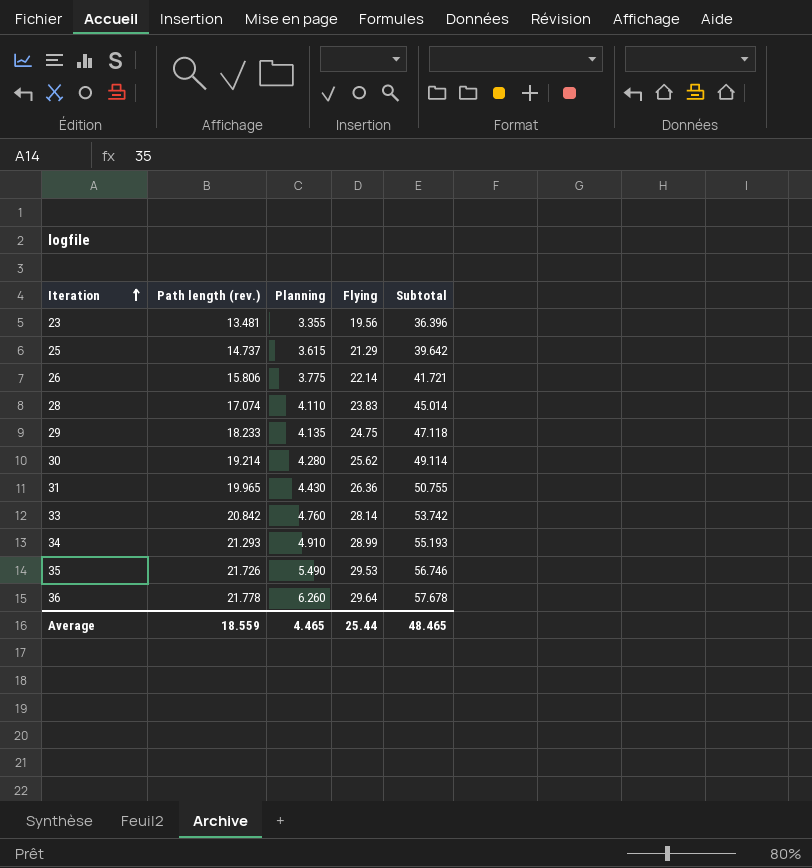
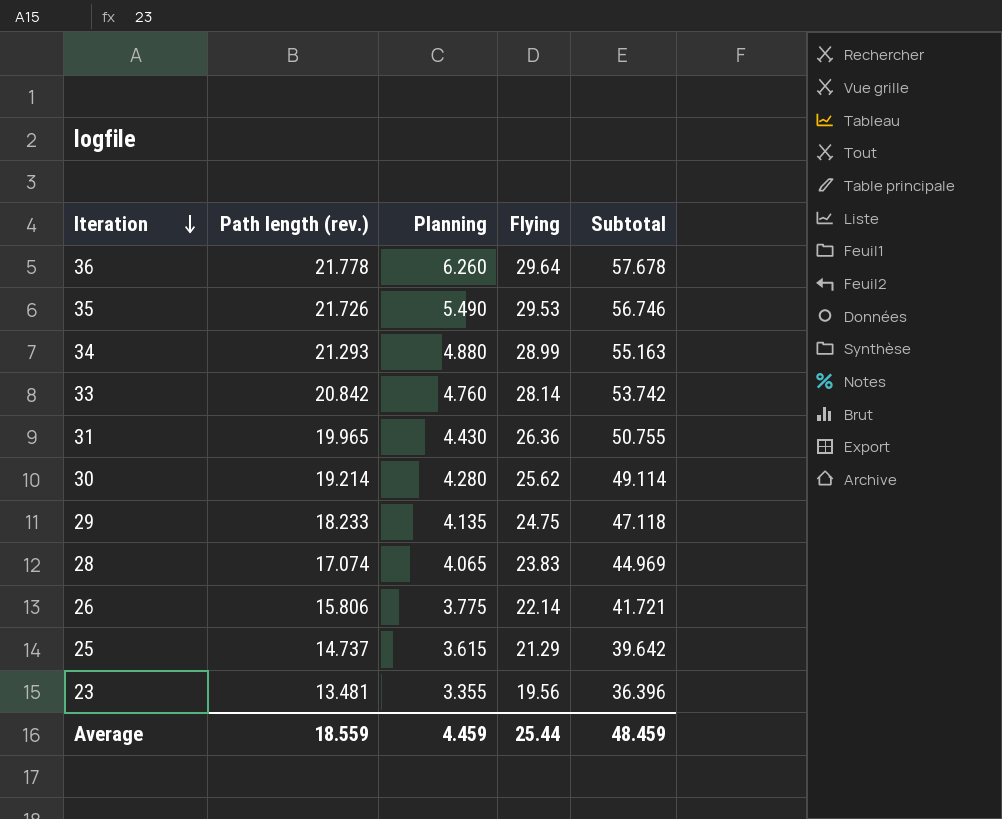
row order: Iteration ascending -> Iteration descending
34 | Planning: 4.910 -> 4.880
34 | Subtotal: 55.193 -> 55.163
28 | Planning: 4.110 -> 4.065
28 | Subtotal: 45.014 -> 44.969
Average | Planning: 4.465 -> 4.459
Average | Subtotal: 48.465 -> 48.459

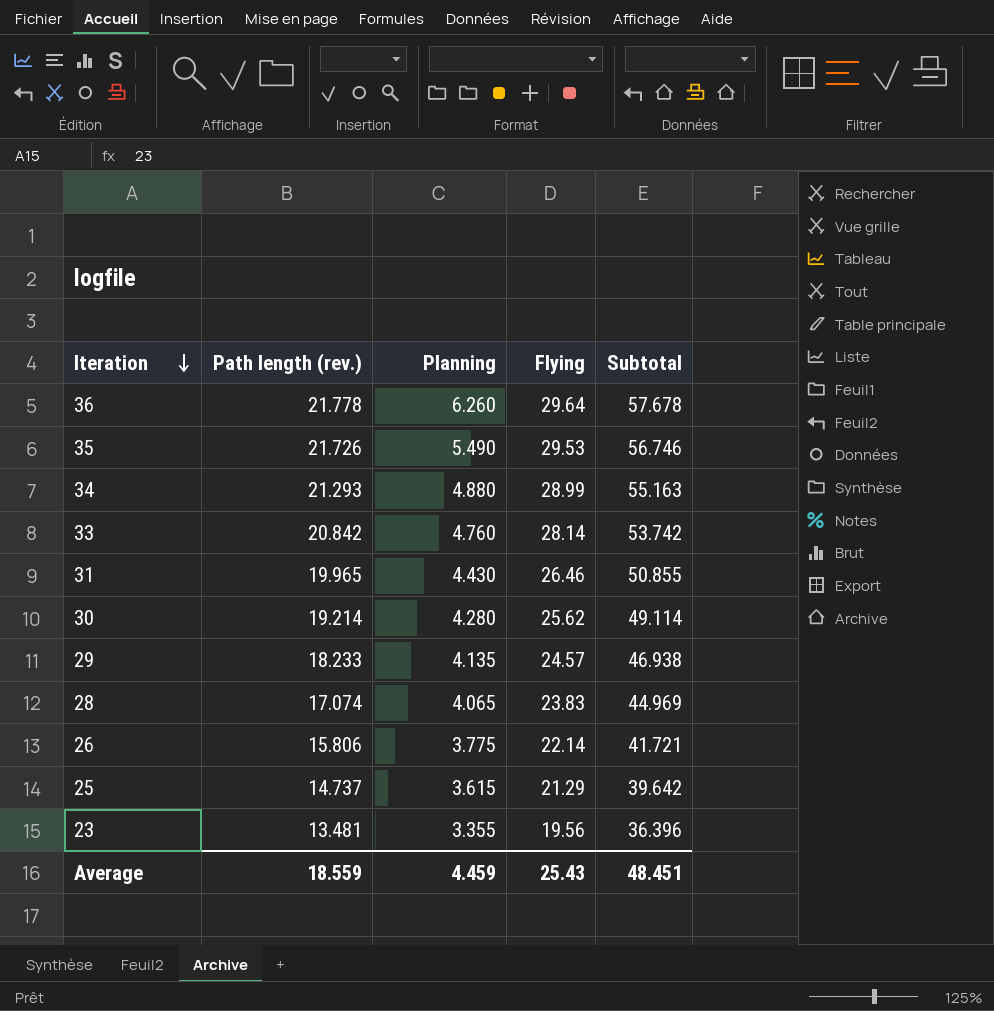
31 | Flying: 26.36 -> 26.46
31 | Subtotal: 50.755 -> 50.855
29 | Flying: 24.75 -> 24.57
29 | Subtotal: 47.118 -> 46.938
Average | Flying: 25.44 -> 25.43
Average | Subtotal: 48.459 -> 48.451

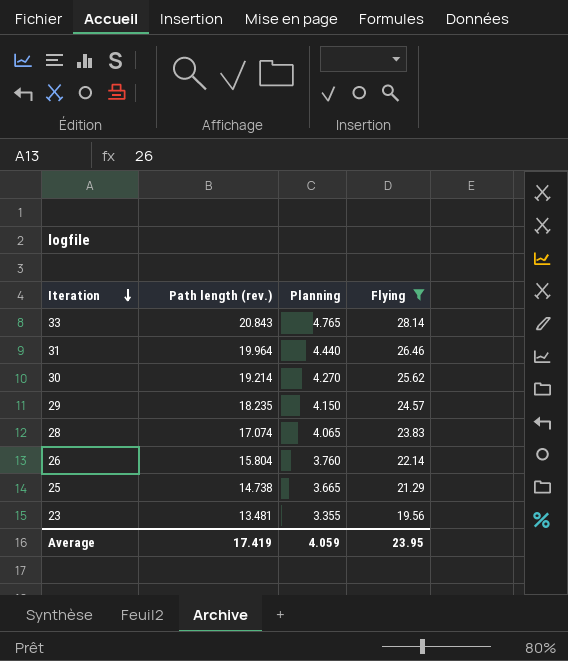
filter: none -> Flying <= 28.14
column Subtotal | formula: [Path length (rev.)] + [Planning] + [Flying] -> none
33 | Path length (rev.): 20.842 -> 20.843
33 | Planning: 4.760 -> 4.765
31 | Path length (rev.): 19.965 -> 19.964
31 | Planning: 4.430 -> 4.440
30 | Planning: 4.280 -> 4.270
29 | Path length (rev.): 18.233 -> 18.235
29 | Planning: 4.135 -> 4.150
26 | Path length (rev.): 15.806 -> 15.804
26 | Planning: 3.775 -> 3.760
25 | Path length (rev.): 14.737 -> 14.738
25 | Planning: 3.615 -> 3.665
Average | Path length (rev.): 18.559 -> 17.419
Average | Planning: 4.459 -> 4.059
Average | Flying: 25.43 -> 23.95

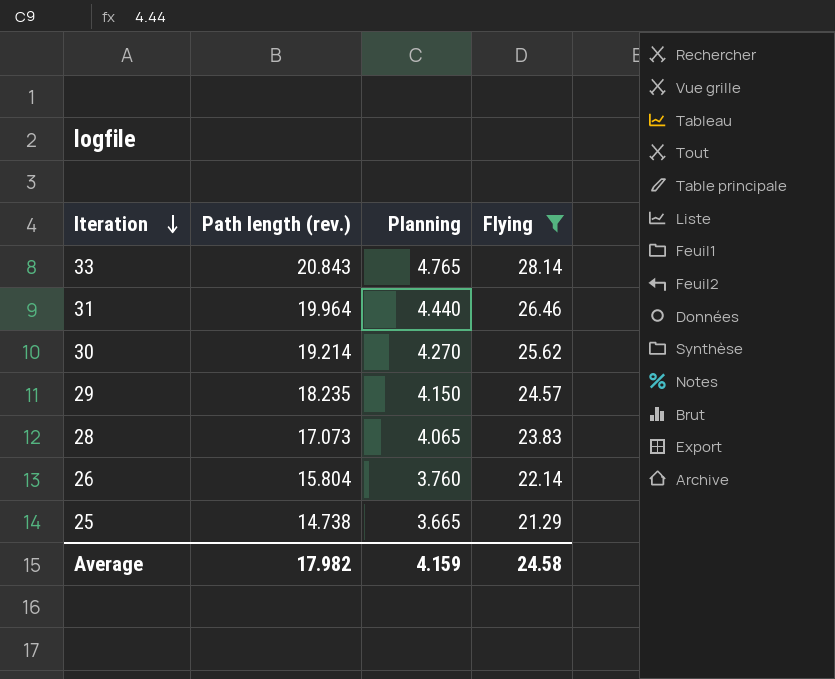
row 23: 13.481 | 3.355 | 19.56 -> none
28 | Path length (rev.): 17.074 -> 17.073
Average | Path length (rev.): 17.419 -> 17.982
Average | Planning: 4.059 -> 4.159
Average | Flying: 23.95 -> 24.58

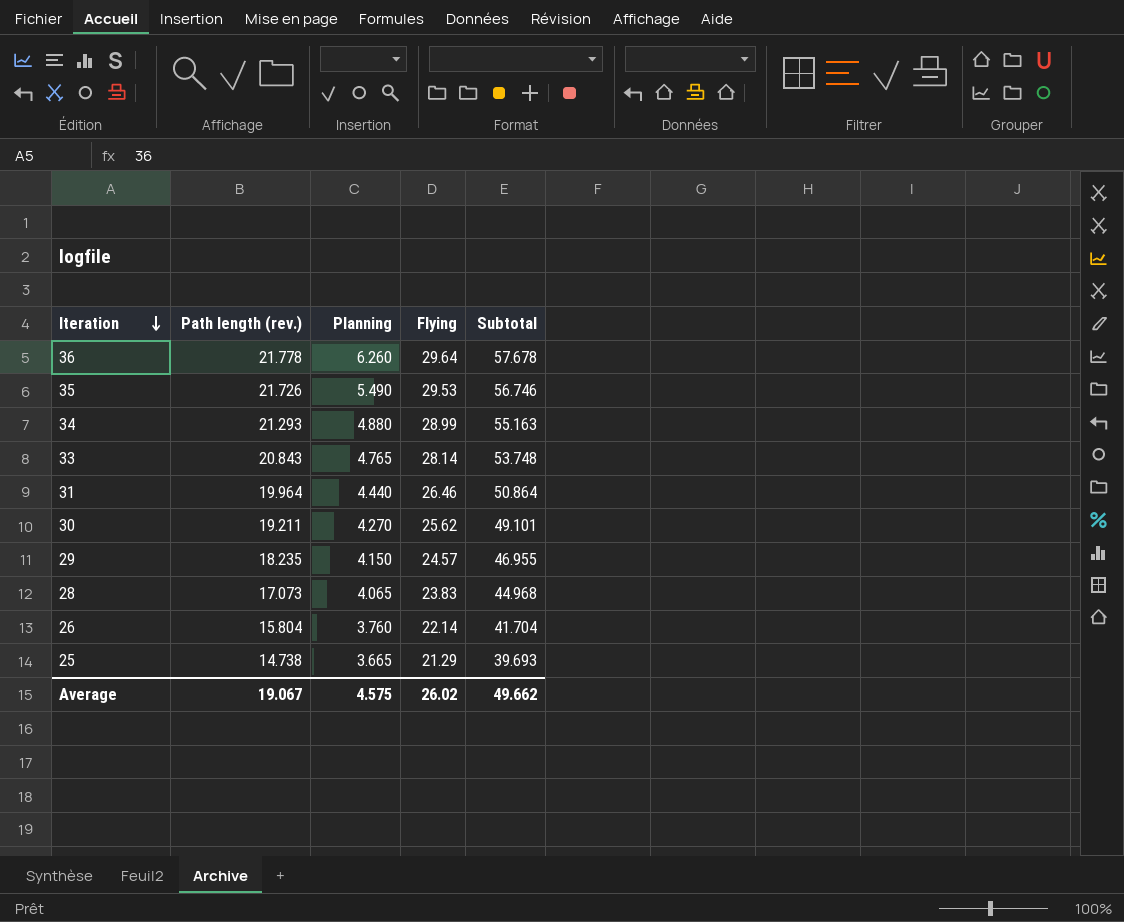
filter: Flying <= 28.14 -> none
column Subtotal | formula: none -> [Path length (rev.)] + [Planning] + [Flying]
30 | Path length (rev.): 19.214 -> 19.211
Average | Path length (rev.): 17.982 -> 19.067
Average | Planning: 4.159 -> 4.575
Average | Flying: 24.58 -> 26.02

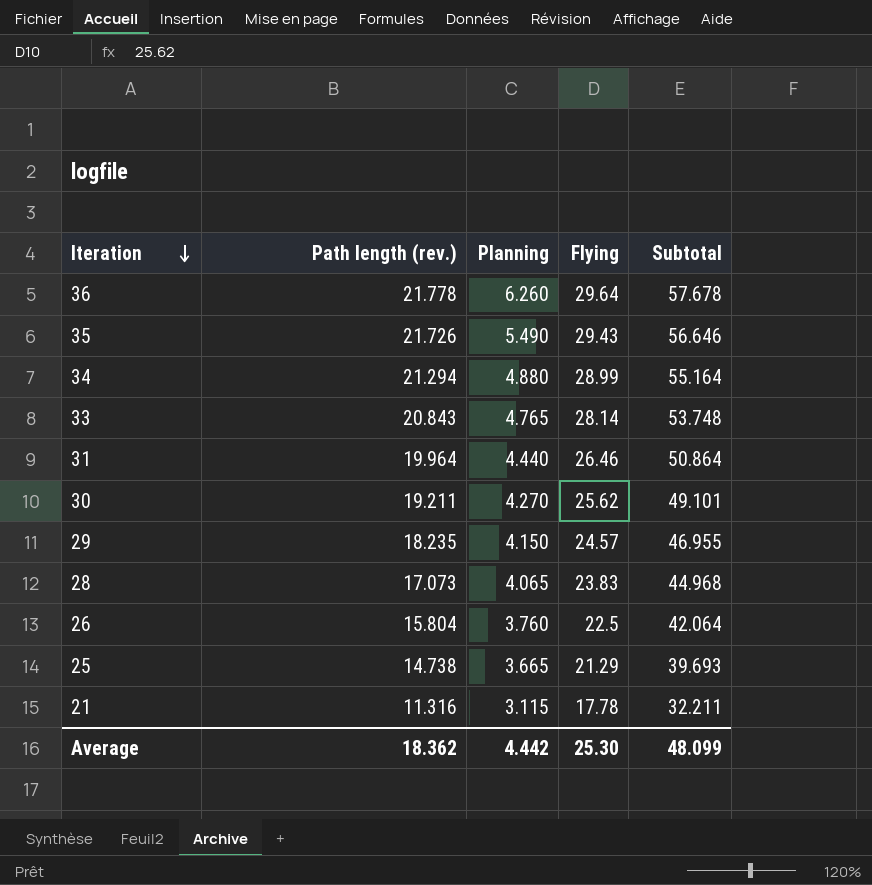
35 | Flying: 29.53 -> 29.43
35 | Subtotal: 56.746 -> 56.646
34 | Path length (rev.): 21.293 -> 21.294
34 | Subtotal: 55.163 -> 55.164
26 | Flying: 22.14 -> 22.5
26 | Subtotal: 41.704 -> 42.064
row 21: none -> 11.316 | 3.115 | 17.78 | 32.211
Average | Path length (rev.): 19.067 -> 18.362
Average | Planning: 4.575 -> 4.442
Average | Flying: 26.02 -> 25.30
Average | Subtotal: 49.662 -> 48.099

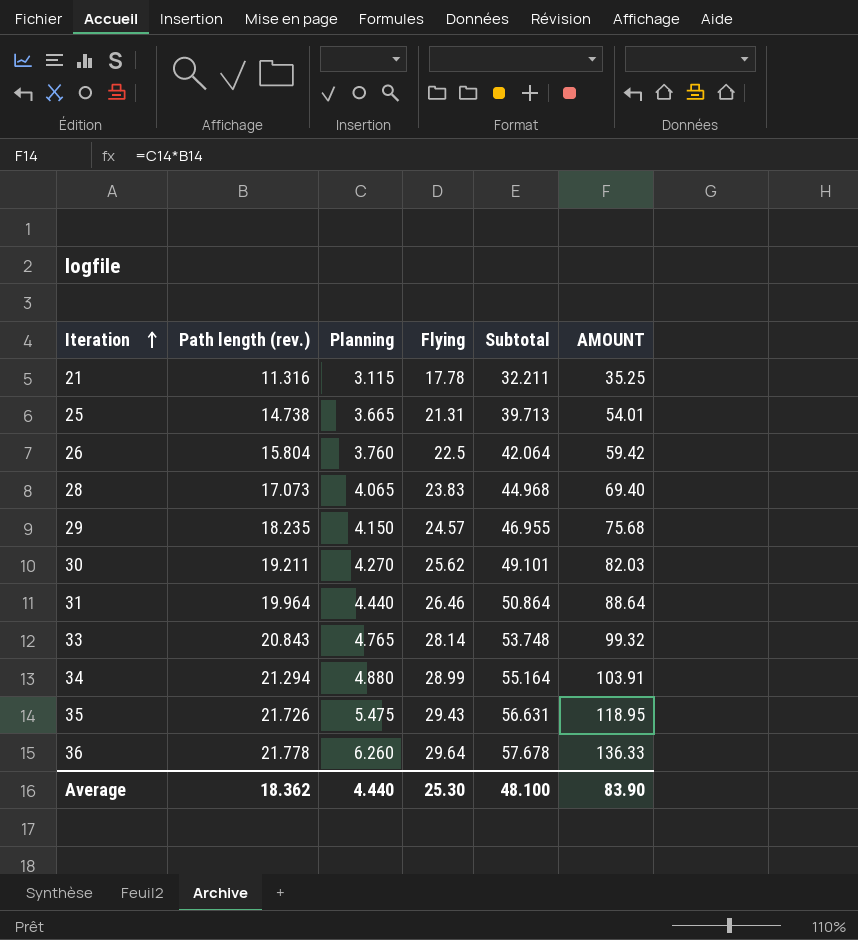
row order: Iteration descending -> Iteration ascending
column AMOUNT | formula: none -> [Path length (rev.)] * [Planning]
25 | Flying: 21.29 -> 21.31
25 | Subtotal: 39.693 -> 39.713
35 | Planning: 5.490 -> 5.475
35 | Subtotal: 56.646 -> 56.631
Average | Planning: 4.442 -> 4.440
Average | Subtotal: 48.099 -> 48.100

